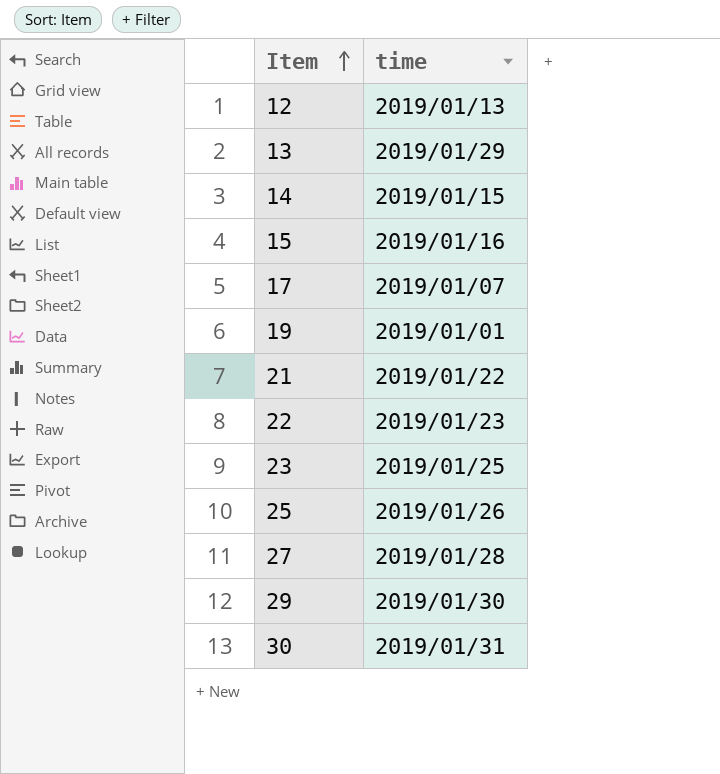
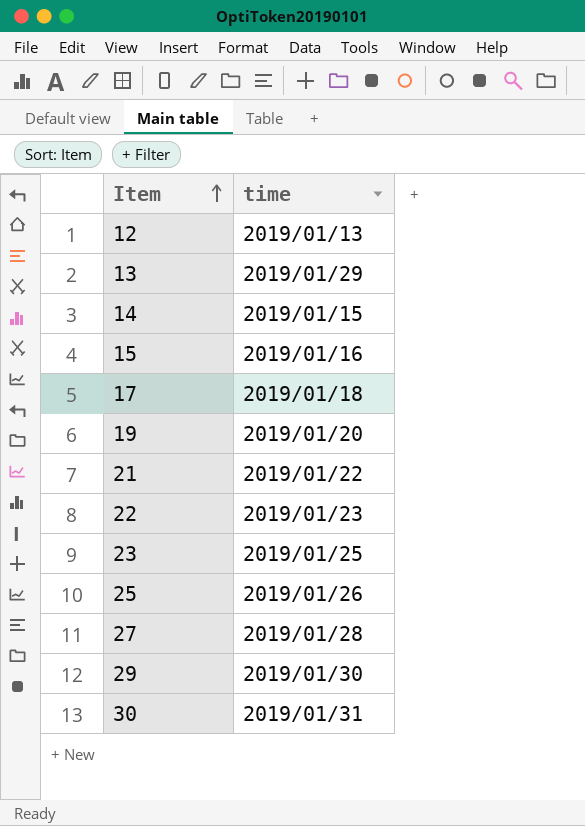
17 | time: 2019/01/07 -> 2019/01/18
19 | time: 2019/01/01 -> 2019/01/20

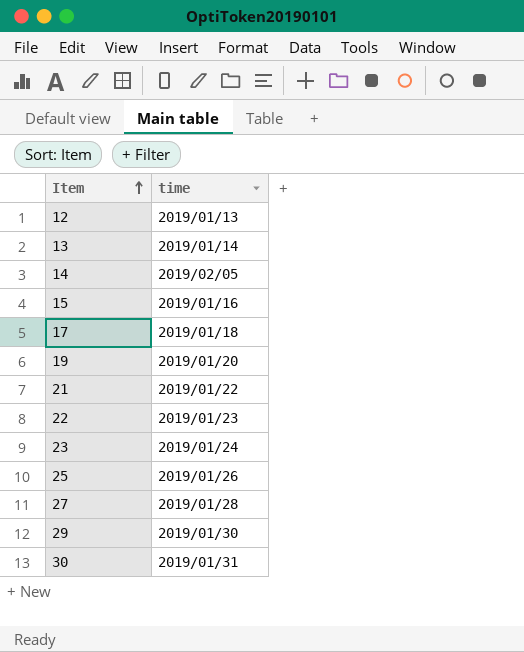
13 | time: 2019/01/29 -> 2019/01/14
14 | time: 2019/01/15 -> 2019/02/05
23 | time: 2019/01/25 -> 2019/01/24

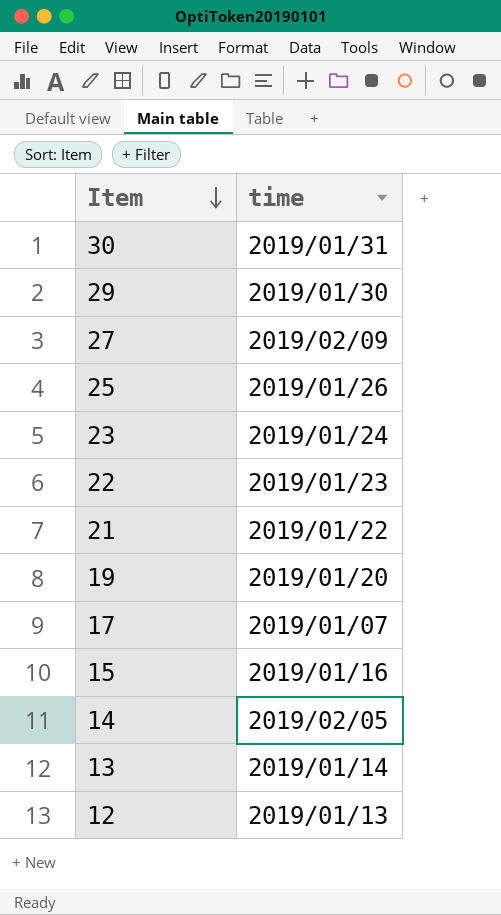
row order: Item ascending -> Item descending
27 | time: 2019/01/28 -> 2019/02/09
17 | time: 2019/01/18 -> 2019/01/07

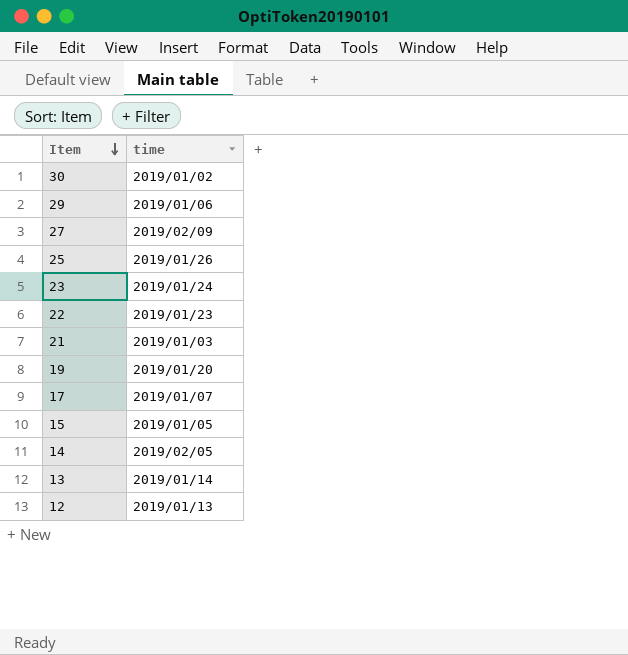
30 | time: 2019/01/31 -> 2019/01/02
29 | time: 2019/01/30 -> 2019/01/06
21 | time: 2019/01/22 -> 2019/01/03
15 | time: 2019/01/16 -> 2019/01/05

